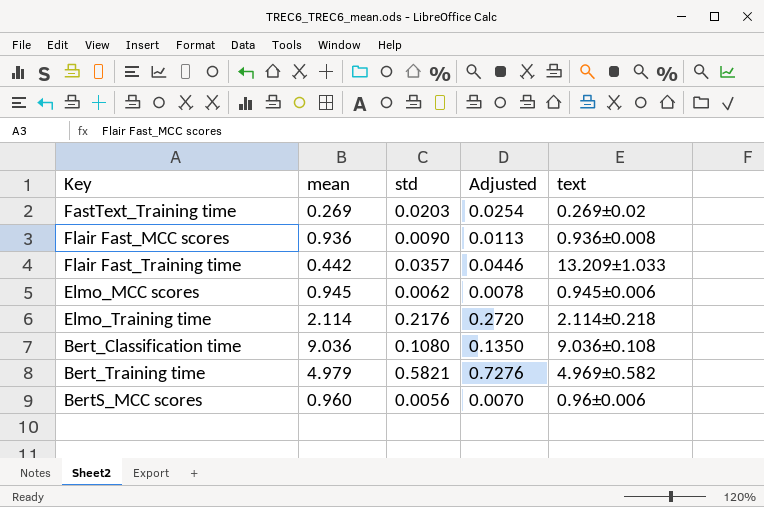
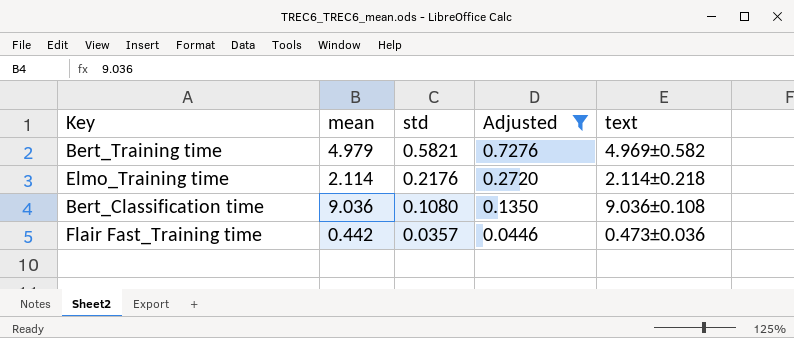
filter: none -> Adjusted >= 0.0446
row order: none -> std descending
Flair Fast_Training time | text: 13.209±1.033 -> 0.473±0.036

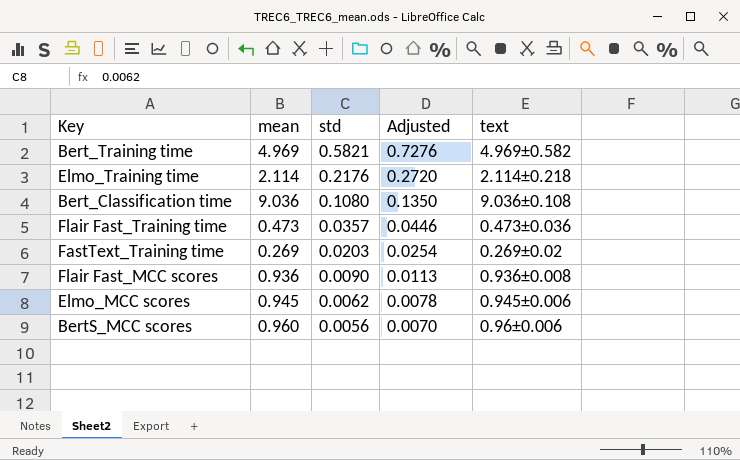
filter: Adjusted >= 0.0446 -> none
Bert_Training time | mean: 4.979 -> 4.969
Flair Fast_Training time | mean: 0.442 -> 0.473

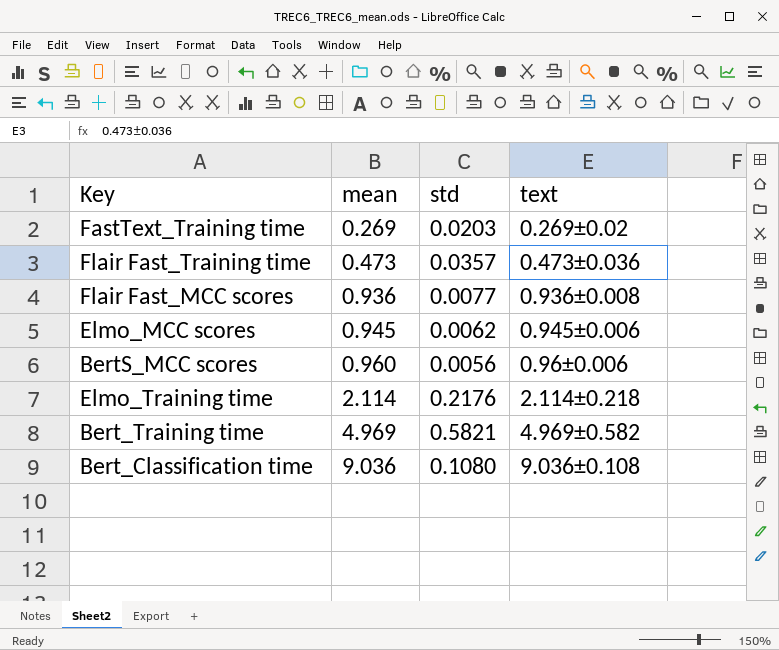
row order: std descending -> mean ascending
column Adjusted | formula: [std] * 1.25 -> none
Flair Fast_MCC scores | std: 0.0090 -> 0.0077

